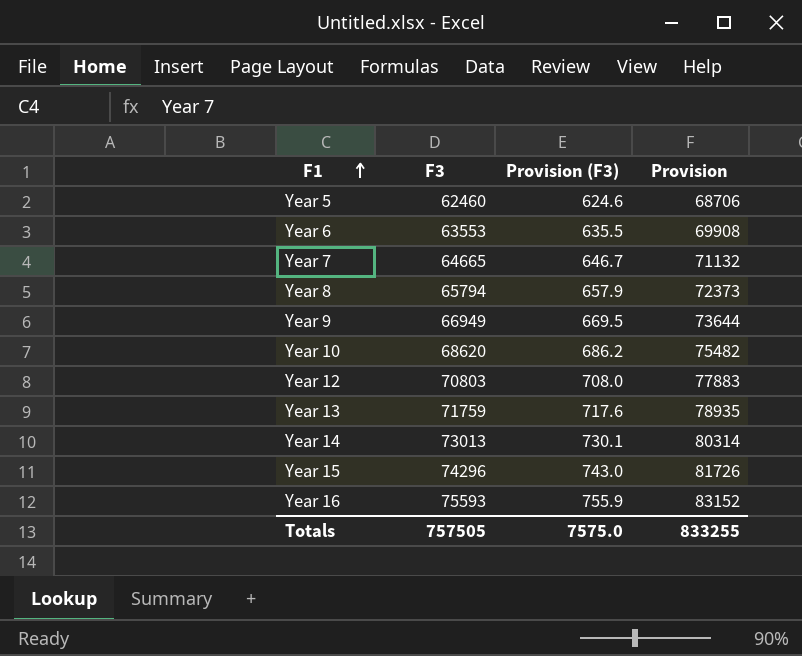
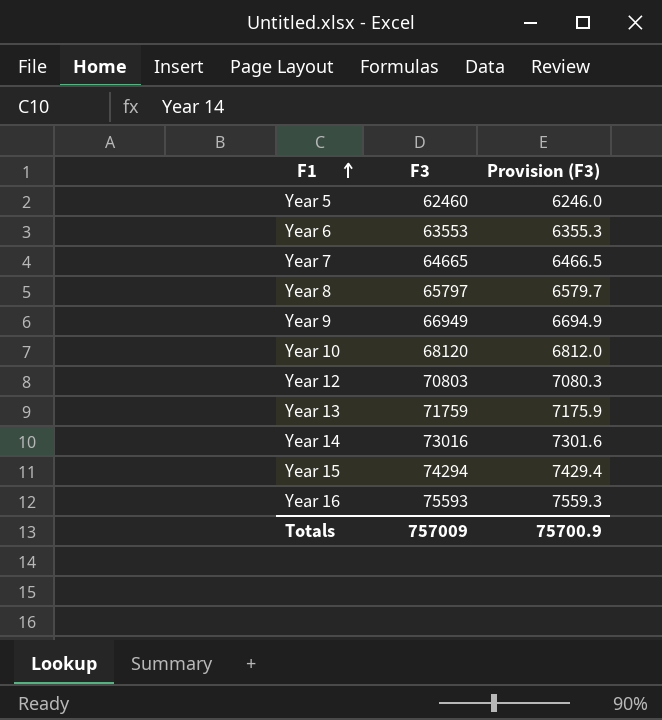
column Provision | formula: [F3] * 1.1 -> none
column Provision (F3) | formula: [F3] * 0.01 -> [F3] * 0.1
Year 8 | F3: 65794 -> 65797
Year 10 | F3: 68620 -> 68120
Year 14 | F3: 73013 -> 73016
Year 15 | F3: 74296 -> 74294
Totals | F3: 757505 -> 757009
Totals | Provision (F3): 7575.0 -> 75700.9

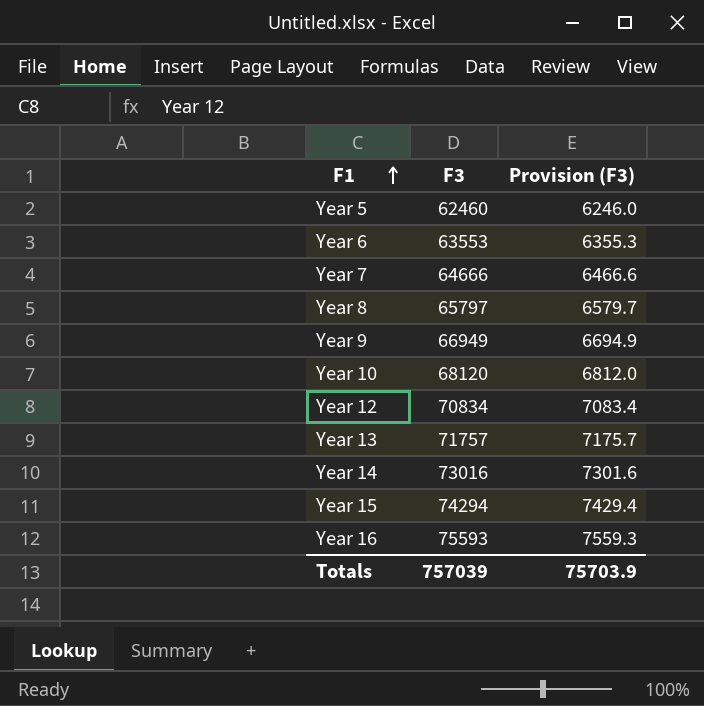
Year 7 | F3: 64665 -> 64666
Year 7 | Provision (F3): 6466.5 -> 6466.6
Year 12 | F3: 70803 -> 70834
Year 12 | Provision (F3): 7080.3 -> 7083.4
Year 13 | F3: 71759 -> 71757
Year 13 | Provision (F3): 7175.9 -> 7175.7
Totals | F3: 757009 -> 757039
Totals | Provision (F3): 75700.9 -> 75703.9

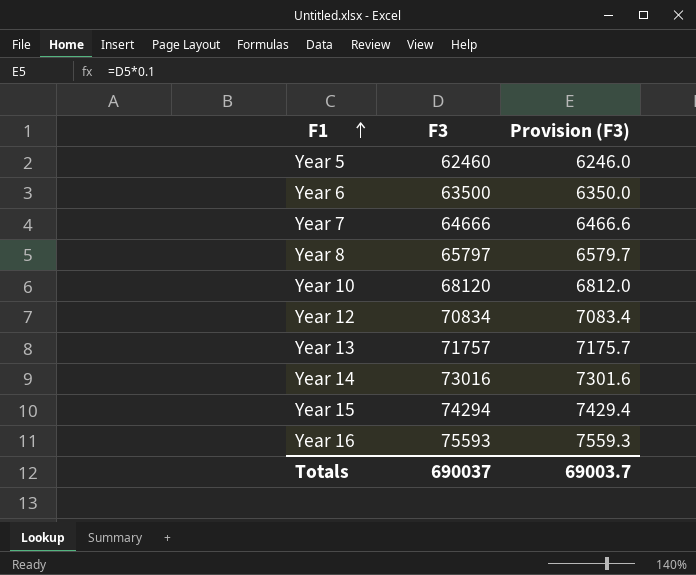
row Year 9: 66949 | 6694.9 -> none
Year 6 | F3: 63553 -> 63500
Year 6 | Provision (F3): 6355.3 -> 6350.0
Totals | F3: 757039 -> 690037
Totals | Provision (F3): 75703.9 -> 69003.7

